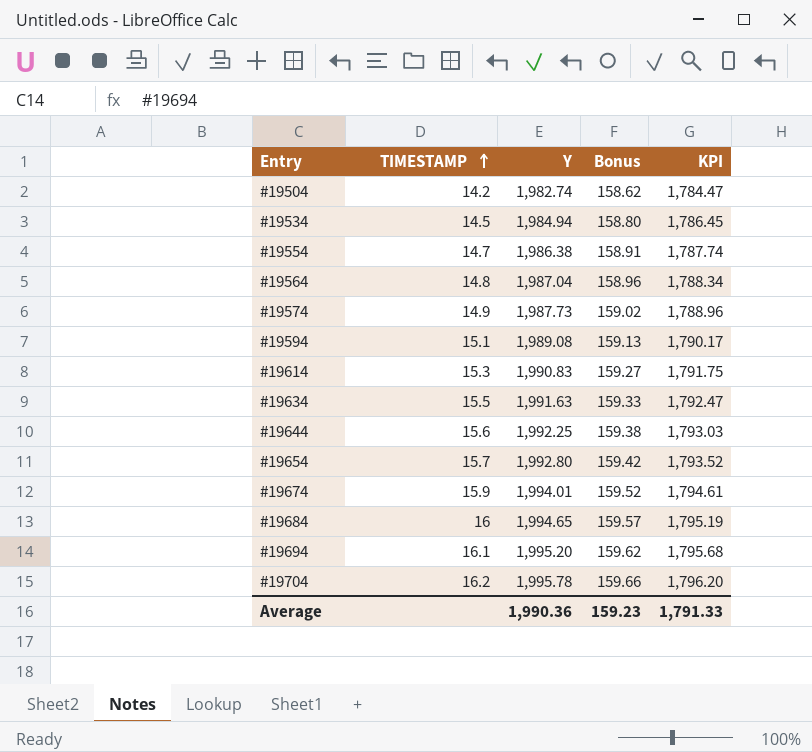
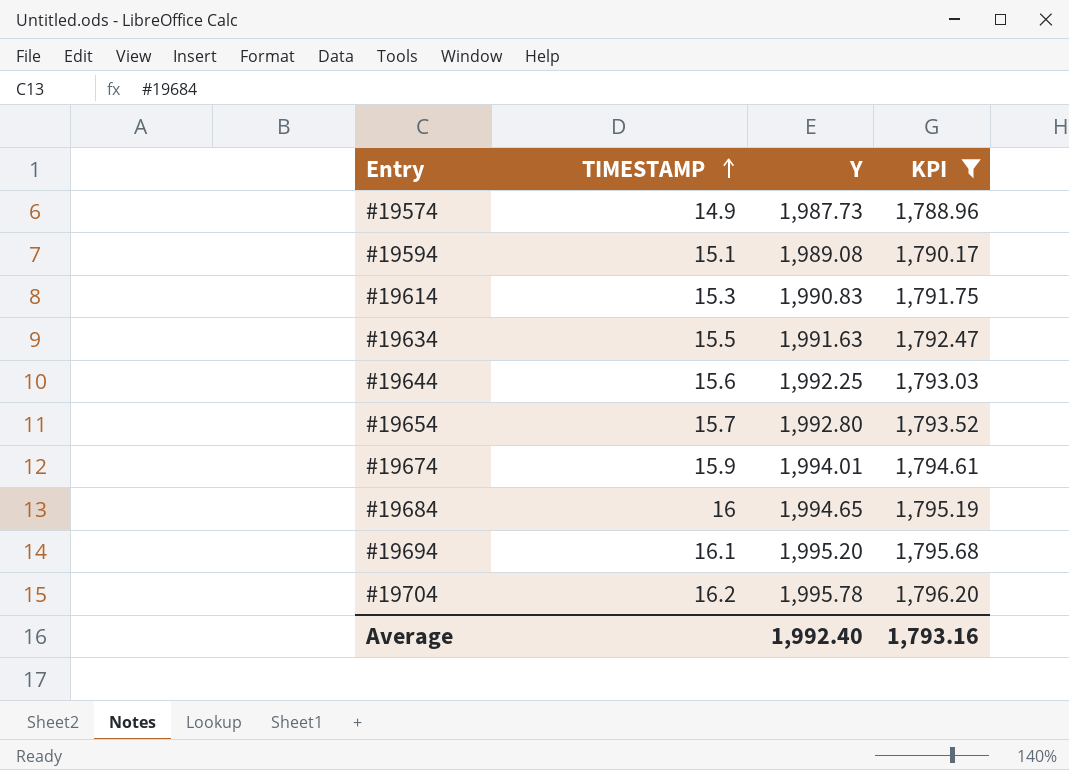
filter: none -> KPI >= 1,788.96
column Bonus | formula: [Y] * 0.08 -> none
Average | Y: 1,990.36 -> 1,992.40
Average | KPI: 1,791.33 -> 1,793.16

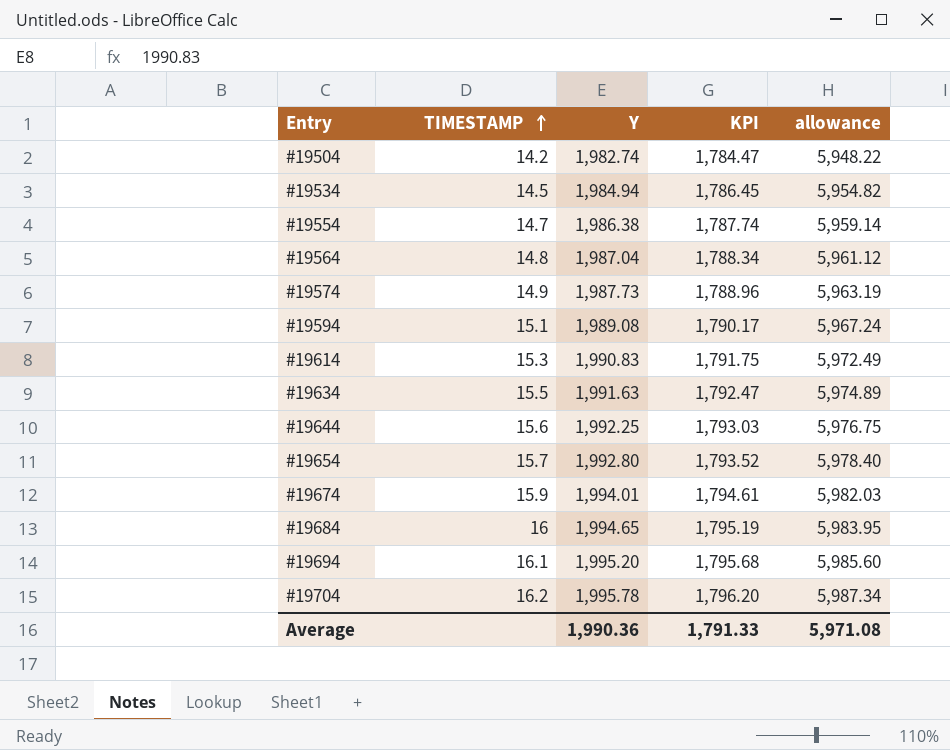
filter: KPI >= 1,788.96 -> none
column allowance | formula: none -> [Y] * 3
Average | Y: 1,992.40 -> 1,990.36
Average | KPI: 1,793.16 -> 1,791.33

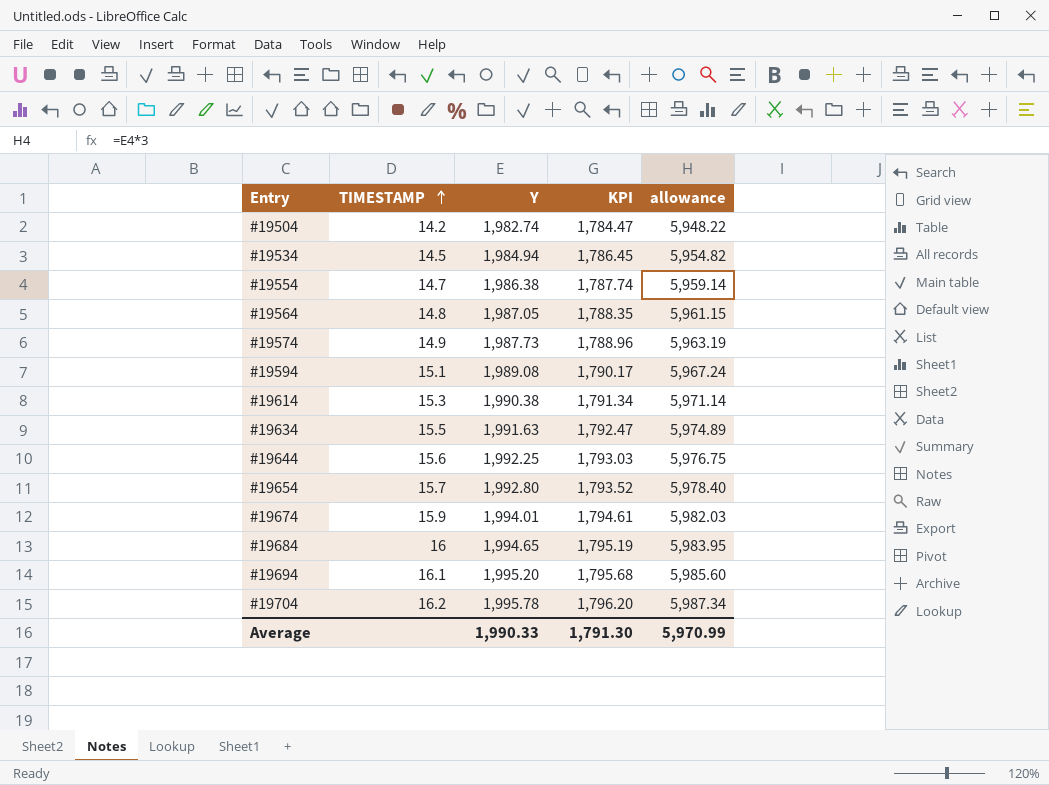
#19564 | Y: 1,987.04 -> 1,987.05
#19564 | KPI: 1,788.34 -> 1,788.35
#19564 | allowance: 5,961.12 -> 5,961.15
#19614 | Y: 1,990.83 -> 1,990.38
#19614 | KPI: 1,791.75 -> 1,791.34
#19614 | allowance: 5,972.49 -> 5,971.14
Average | Y: 1,990.36 -> 1,990.33
Average | KPI: 1,791.33 -> 1,791.30
Average | allowance: 5,971.08 -> 5,970.99

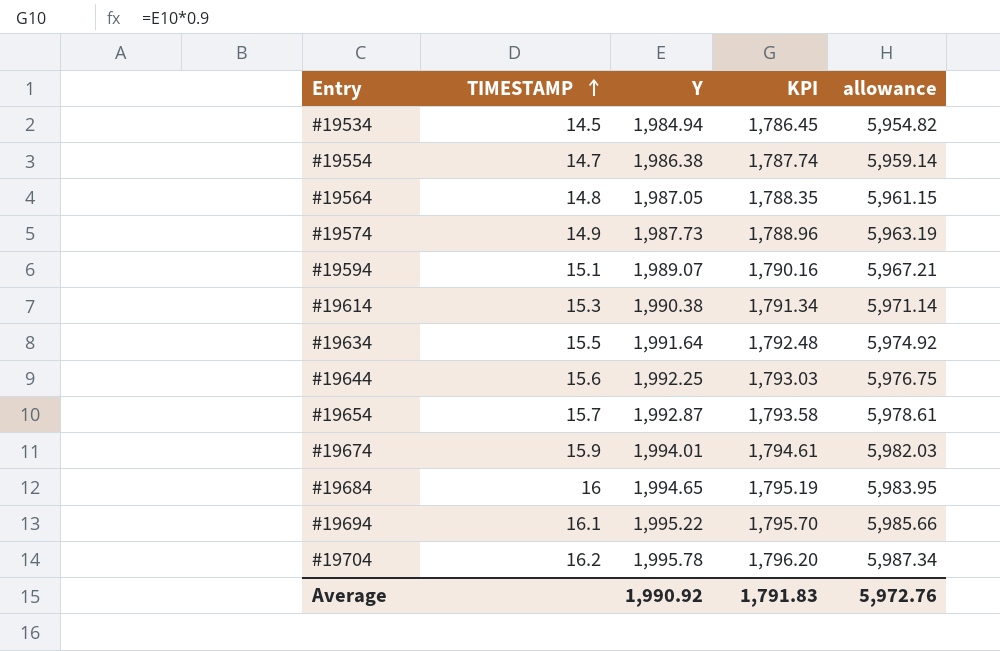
row #19504: 14.2 | 1,982.74 | 1,784.47 | 5,948.22 -> none
#19594 | Y: 1,989.08 -> 1,989.07
#19594 | KPI: 1,790.17 -> 1,790.16
#19594 | allowance: 5,967.24 -> 5,967.21
#19634 | Y: 1,991.63 -> 1,991.64
#19634 | KPI: 1,792.47 -> 1,792.48
#19634 | allowance: 5,974.89 -> 5,974.92
#19654 | Y: 1,992.80 -> 1,992.87
#19654 | KPI: 1,793.52 -> 1,793.58
#19654 | allowance: 5,978.40 -> 5,978.61
#19694 | Y: 1,995.20 -> 1,995.22
#19694 | KPI: 1,795.68 -> 1,795.70
#19694 | allowance: 5,985.60 -> 5,985.66
Average | Y: 1,990.33 -> 1,990.92
Average | KPI: 1,791.30 -> 1,791.83
Average | allowance: 5,970.99 -> 5,972.76

